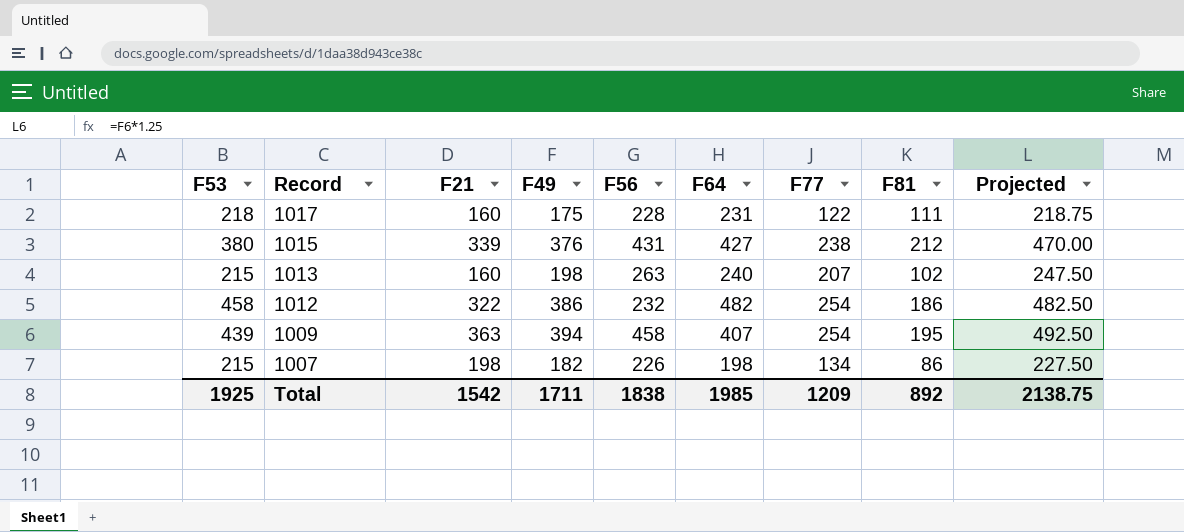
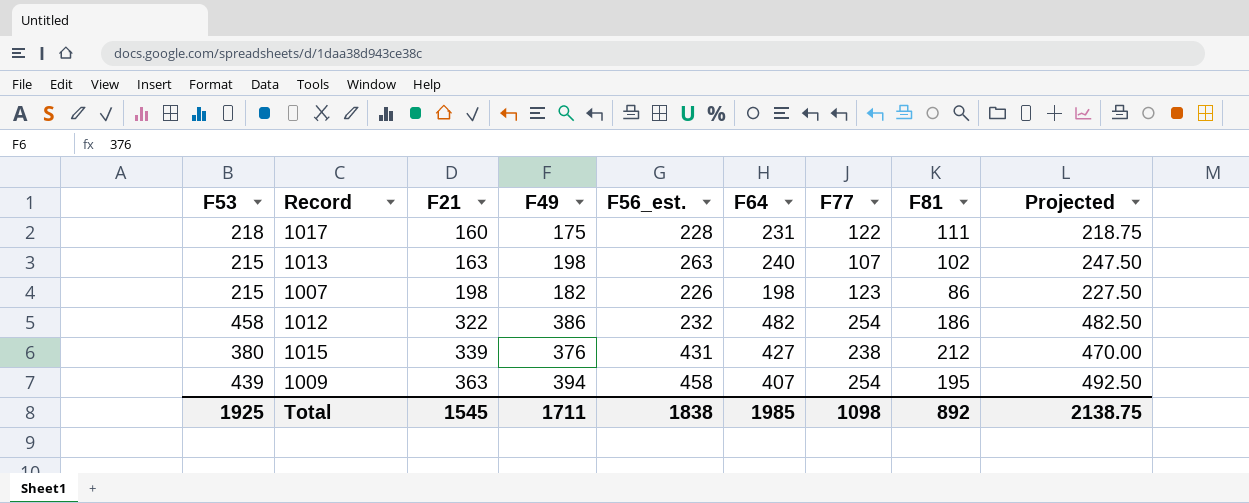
row order: Record descending -> F21 ascending
column name: F56 -> F56_est.
1013 | F21: 160 -> 163
1013 | F77: 207 -> 107
1007 | F77: 134 -> 123
Total | F21: 1542 -> 1545
Total | F77: 1209 -> 1098

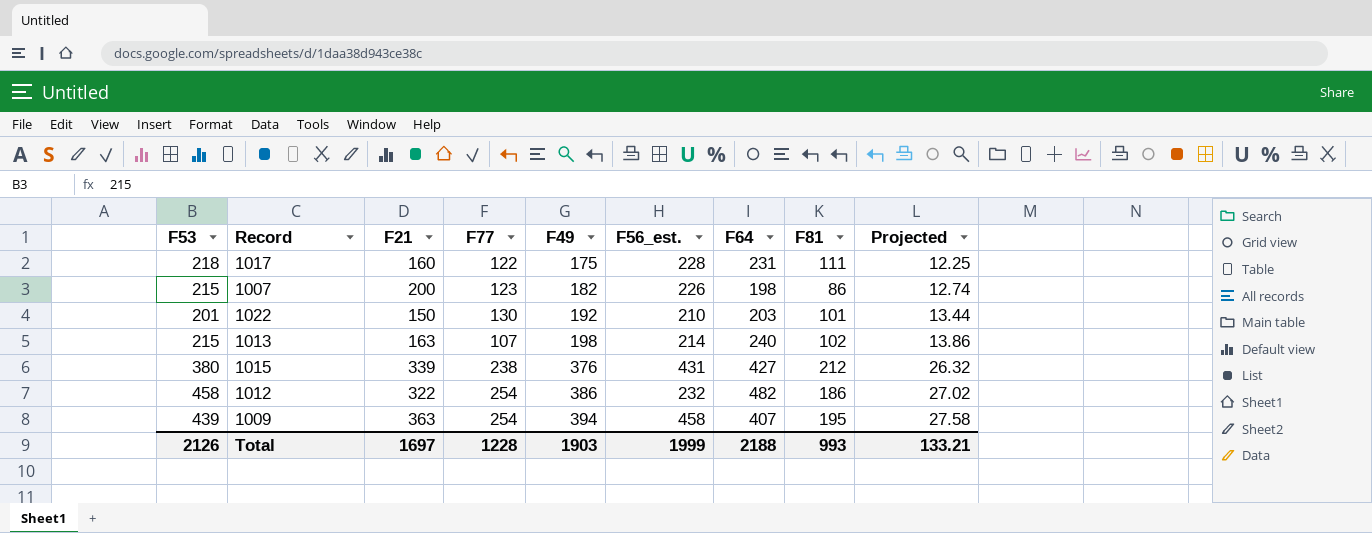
row order: F21 ascending -> F49 ascending
column F77 | position: 7 -> 4
column Projected | formula: [F49] * 1.25 -> [F49] * 0.07
1007 | F21: 198 -> 200
row 1022: none -> 201 | 150 | 130 | 192 | 210 | 203 | 101 | 13.44
1013 | F56_est.: 263 -> 214
Total | F53: 1925 -> 2126
Total | F21: 1545 -> 1697
Total | F77: 1098 -> 1228
Total | F49: 1711 -> 1903
Total | F56_est.: 1838 -> 1999
Total | F64: 1985 -> 2188
Total | F81: 892 -> 993
Total | Projected: 2138.75 -> 133.21

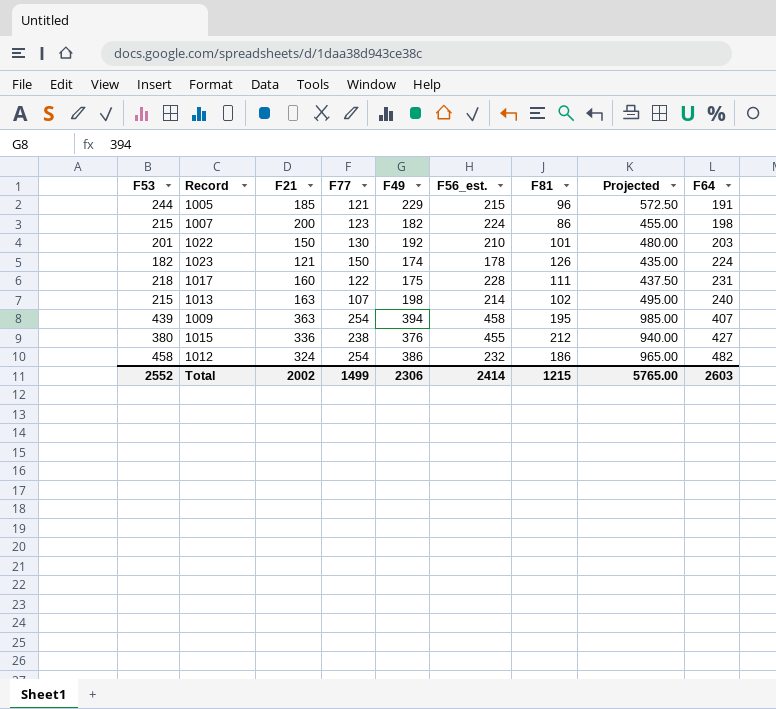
row order: F49 ascending -> F64 ascending
column Projected | formula: [F49] * 0.07 -> [F49] * 2.5
column F64 | position: 7 -> 9
row 1005: none -> 244 | 185 | 121 | 229 | 215 | 96 | 572.50 | 191
1007 | F56_est.: 226 -> 224
row 1023: none -> 182 | 121 | 150 | 174 | 178 | 126 | 435.00 | 224
1015 | F21: 339 -> 336
1015 | F56_est.: 431 -> 455
1012 | F21: 322 -> 324
Total | F53: 2126 -> 2552
Total | F21: 1697 -> 2002
Total | F77: 1228 -> 1499
Total | F49: 1903 -> 2306
Total | F56_est.: 1999 -> 2414
Total | F81: 993 -> 1215
Total | Projected: 133.21 -> 5765.00
Total | F64: 2188 -> 2603

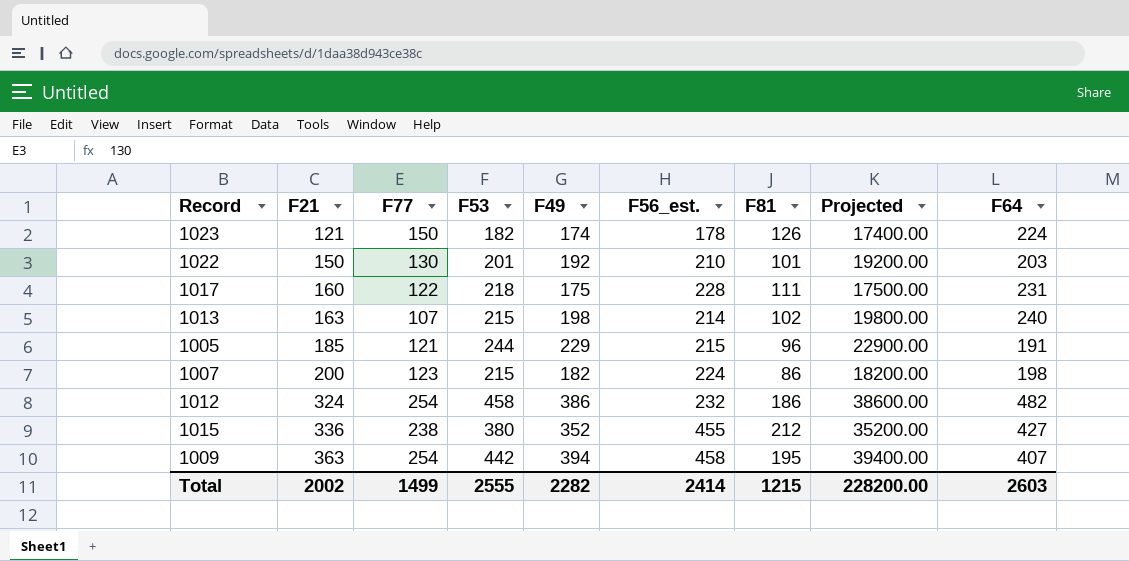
row order: F64 ascending -> F21 ascending
column F53 | position: 1 -> 4
column Projected | formula: [F49] * 2.5 -> [F49] * 100
1015 | F49: 376 -> 352
1009 | F53: 439 -> 442
Total | F53: 2552 -> 2555
Total | F49: 2306 -> 2282
Total | Projected: 5765.00 -> 228200.00

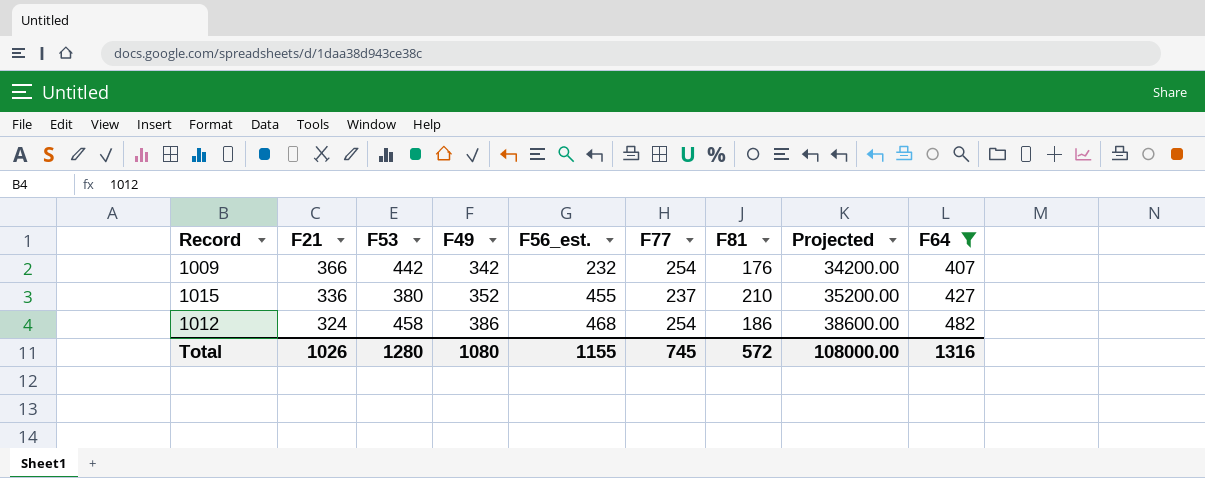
filter: none -> F64 >= 407
row order: F21 ascending -> F21 descending
column F77 | position: 3 -> 6
1009 | F21: 363 -> 366
1009 | F49: 394 -> 342
1009 | F56_est.: 458 -> 232
1009 | F81: 195 -> 176
1009 | Projected: 39400.00 -> 34200.00
1015 | F77: 238 -> 237
1015 | F81: 212 -> 210
1012 | F56_est.: 232 -> 468
Total | F21: 2002 -> 1026
Total | F53: 2555 -> 1280
Total | F49: 2282 -> 1080
Total | F56_est.: 2414 -> 1155
Total | F77: 1499 -> 745
Total | F81: 1215 -> 572
Total | Projected: 228200.00 -> 108000.00
Total | F64: 2603 -> 1316

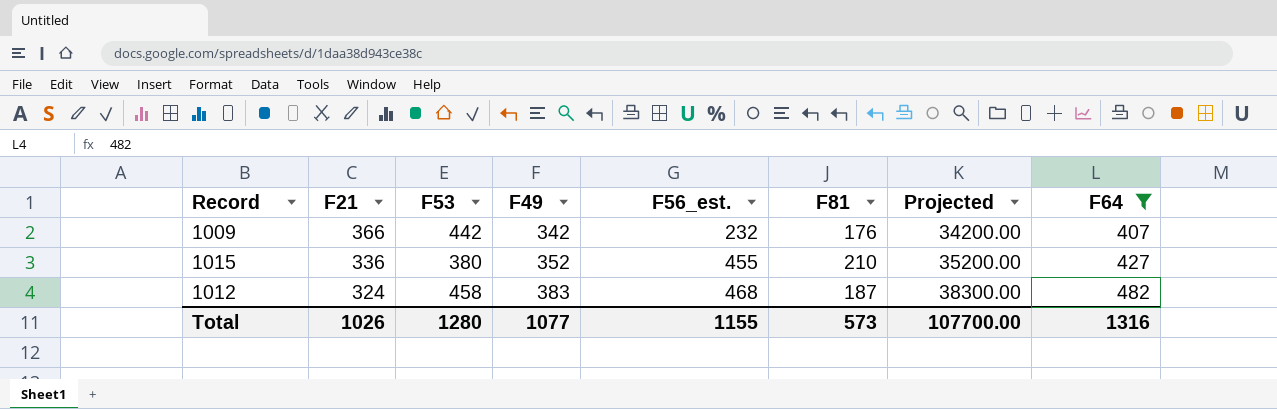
column F77 | position: 6 -> none
1012 | F49: 386 -> 383
1012 | F81: 186 -> 187
1012 | Projected: 38600.00 -> 38300.00
Total | F49: 1080 -> 1077
Total | F81: 572 -> 573
Total | Projected: 108000.00 -> 107700.00

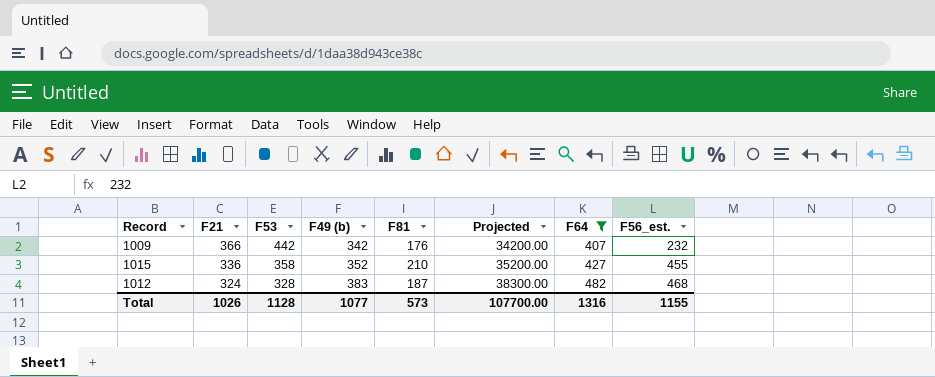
column name: F49 -> F49 (b)
column F56_est. | position: 5 -> 8
1015 | F53: 380 -> 358
1012 | F53: 458 -> 328
Total | F53: 1280 -> 1128

